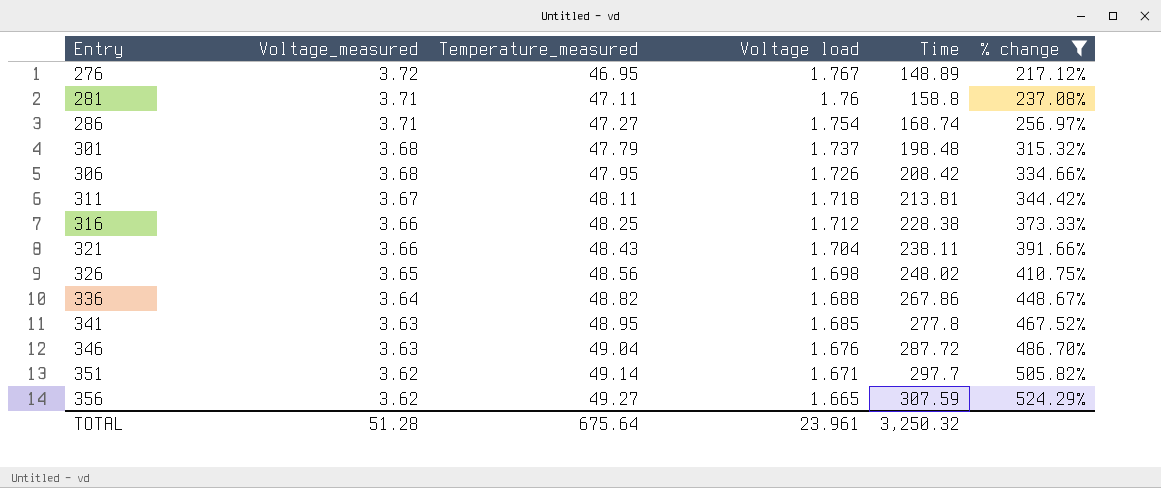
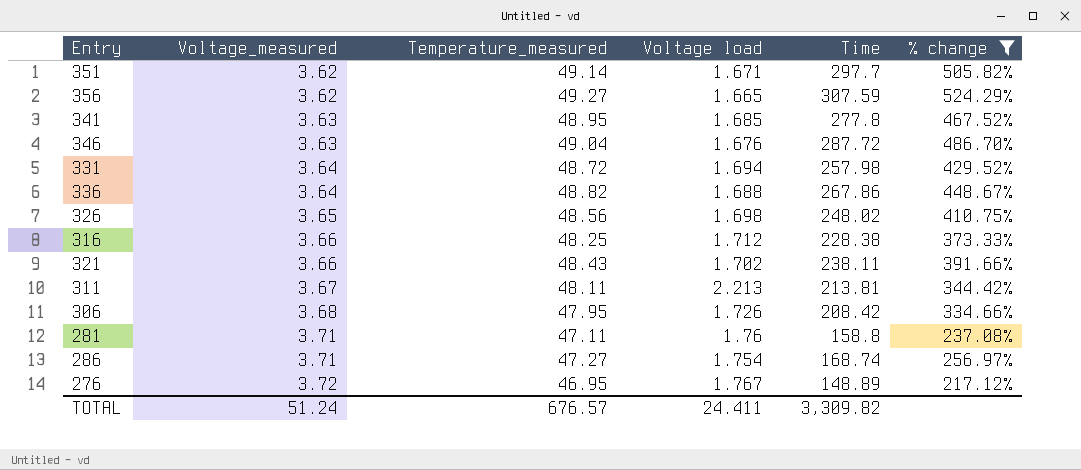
row order: Entry ascending -> Voltage_measured ascending
row 301: 3.68 | 47.79 | 1.737 | 198.48 | 315.32% -> none
row 331: none -> 3.64 | 48.72 | 1.694 | 257.98 | 429.52%
321 | Voltage load: 1.704 -> 1.702
311 | Voltage load: 1.718 -> 2.213
TOTAL | Voltage_measured: 51.28 -> 51.24
TOTAL | Temperature_measured: 675.64 -> 676.57
TOTAL | Voltage load: 23.961 -> 24.411
TOTAL | Time: 3,250.32 -> 3,309.82

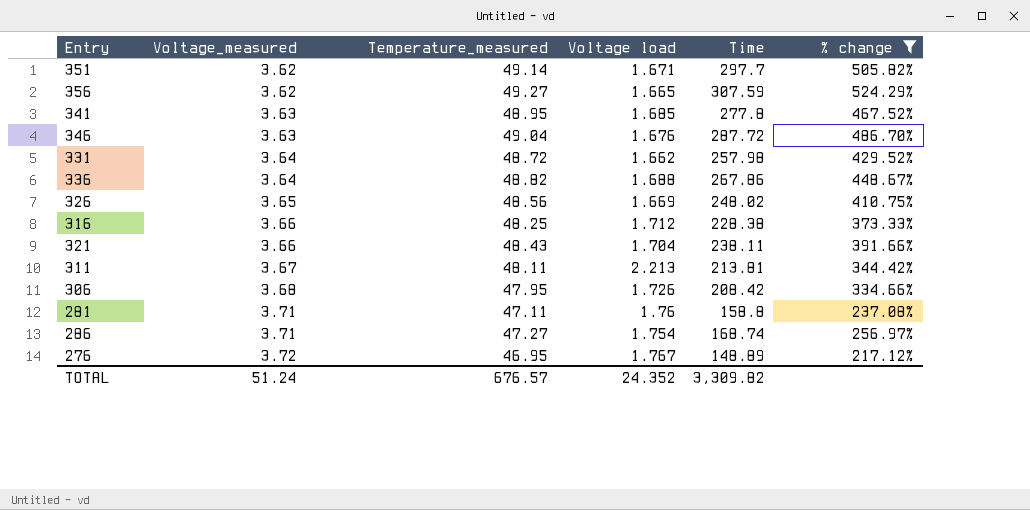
331 | Voltage load: 1.694 -> 1.662
326 | Voltage load: 1.698 -> 1.669
321 | Voltage load: 1.702 -> 1.704
TOTAL | Voltage load: 24.411 -> 24.352

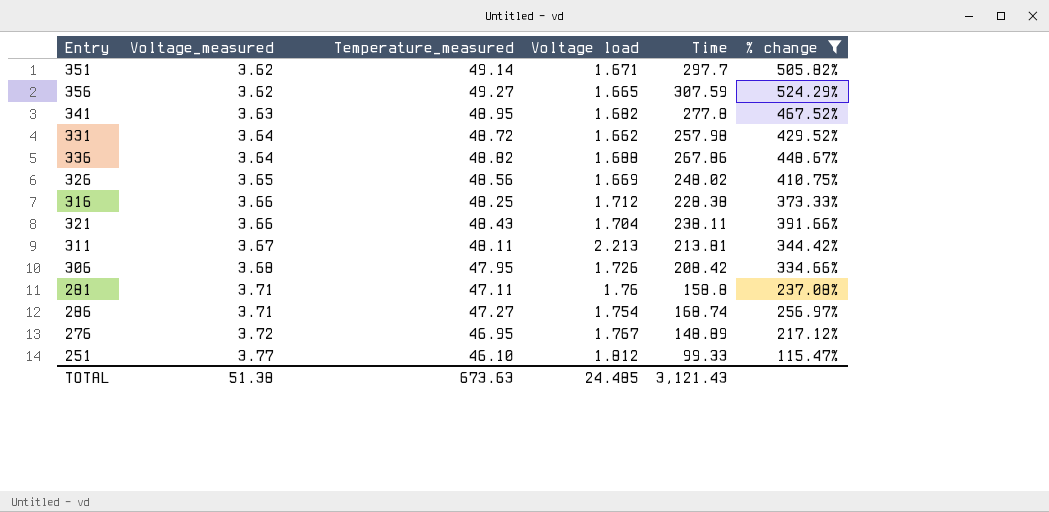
row 346: 3.63 | 49.04 | 1.676 | 287.72 | 486.70% -> none
341 | Voltage load: 1.685 -> 1.682
row 251: none -> 3.77 | 46.10 | 1.812 | 99.33 | 115.47%
TOTAL | Voltage_measured: 51.24 -> 51.38
TOTAL | Temperature_measured: 676.57 -> 673.63
TOTAL | Voltage load: 24.352 -> 24.485
TOTAL | Time: 3,309.82 -> 3,121.43

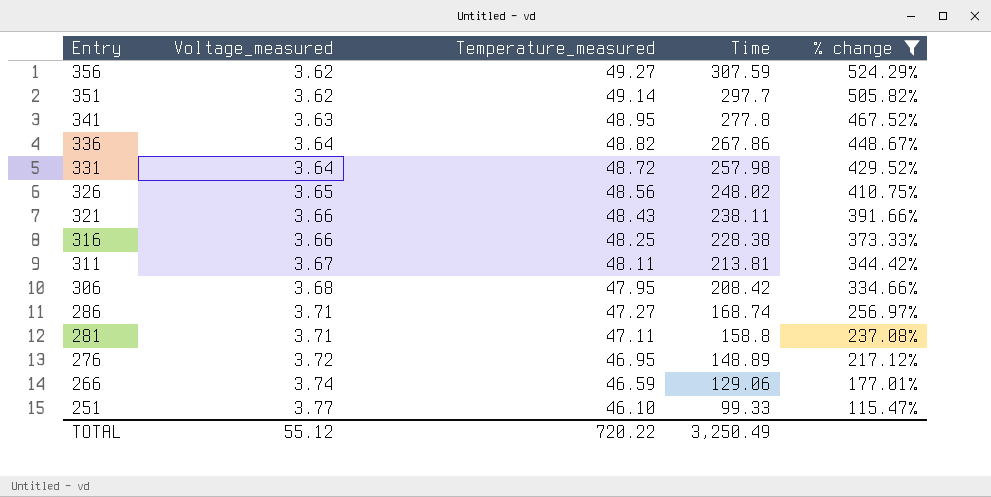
row order: Voltage_measured ascending -> Entry descending
column Voltage load | position: 4 -> none
row 266: none -> 3.74 | 46.59 | 129.06 | 177.01%
TOTAL | Voltage_measured: 51.38 -> 55.12
TOTAL | Temperature_measured: 673.63 -> 720.22
TOTAL | Time: 3,121.43 -> 3,250.49

